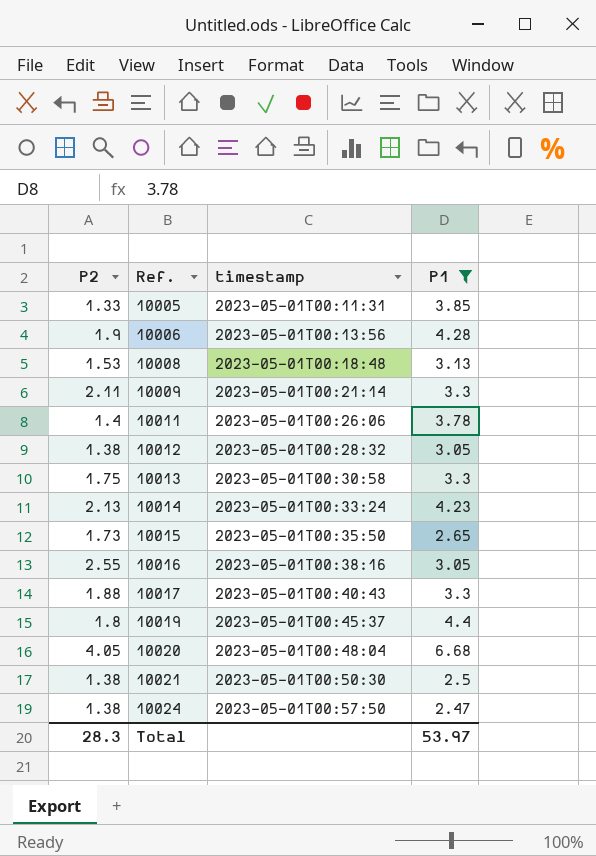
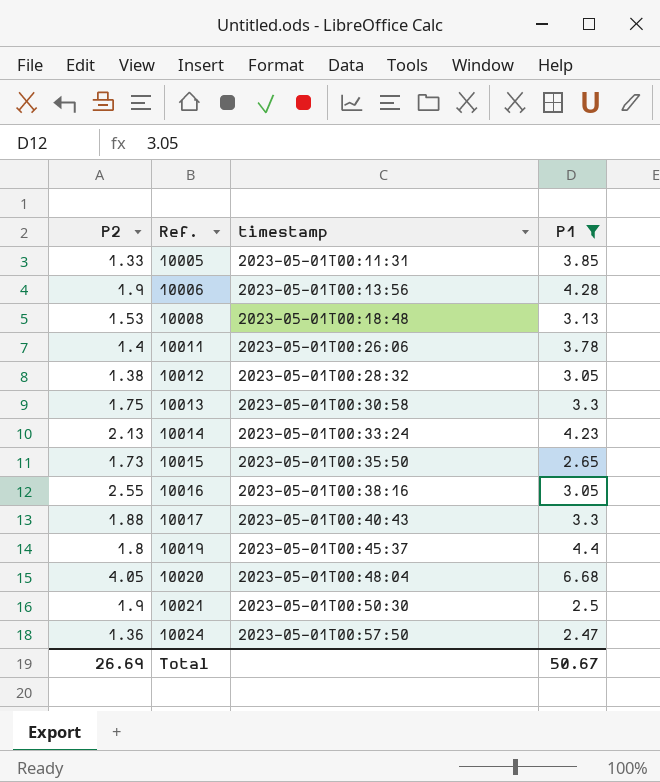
row 10009: 2.11 | 2023-05-01T00:21:14 | 3.3 -> none
10021 | P2: 1.38 -> 1.9
10024 | P2: 1.38 -> 1.36
Total | P2: 28.3 -> 26.69
Total | P1: 53.97 -> 50.67

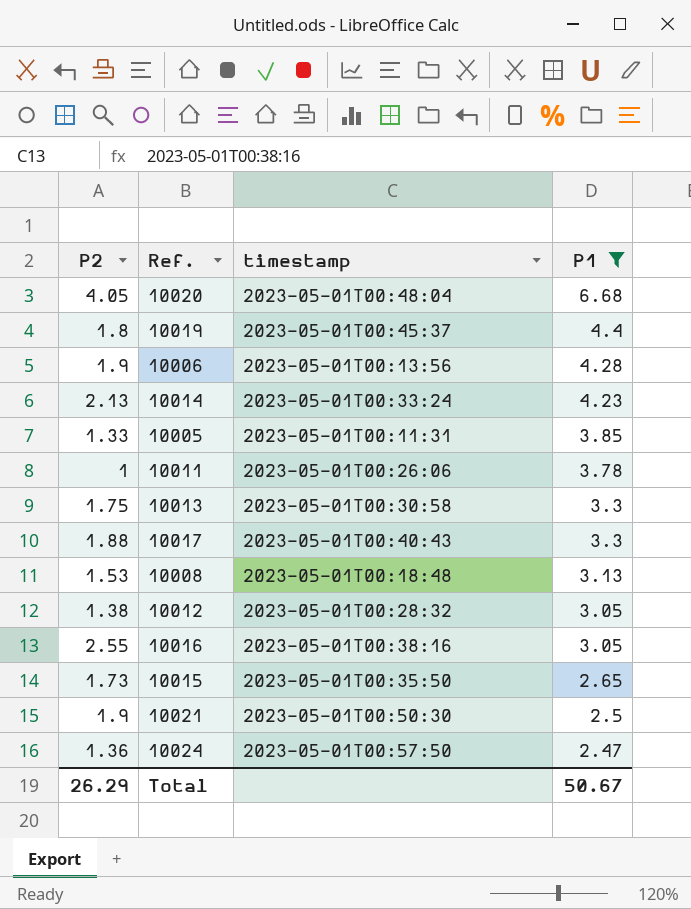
row order: Ref. ascending -> P1 descending
10011 | P2: 1.4 -> 1
Total | P2: 26.69 -> 26.29

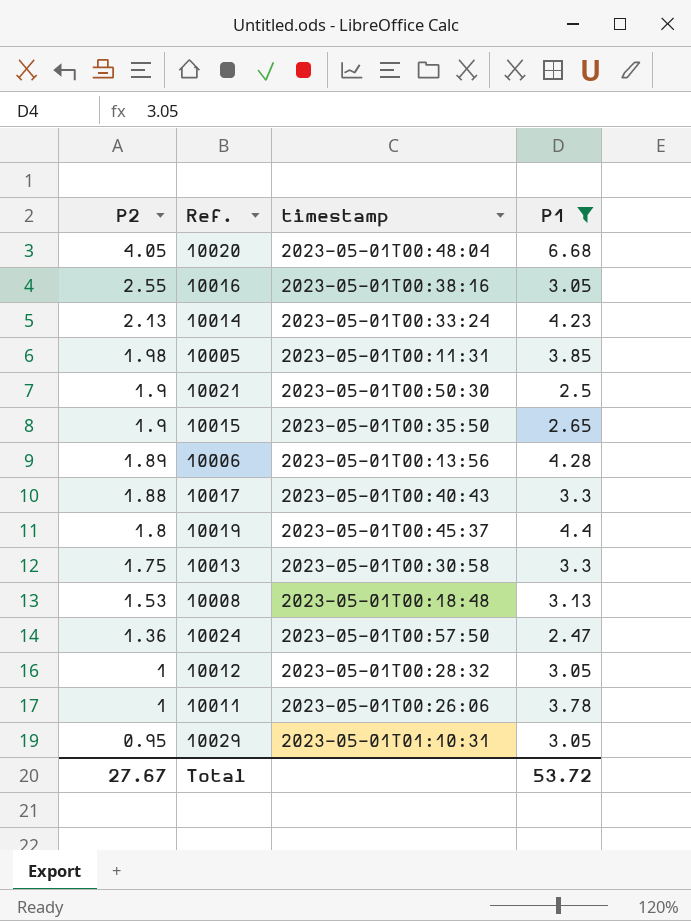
row order: P1 descending -> P2 descending
10005 | P2: 1.33 -> 1.98
10015 | P2: 1.73 -> 1.9
10006 | P2: 1.9 -> 1.89
10012 | P2: 1.38 -> 1
row 10029: none -> 0.95 | 2023-05-01T01:10:31 | 3.05
Total | P2: 26.29 -> 27.67
Total | P1: 50.67 -> 53.72

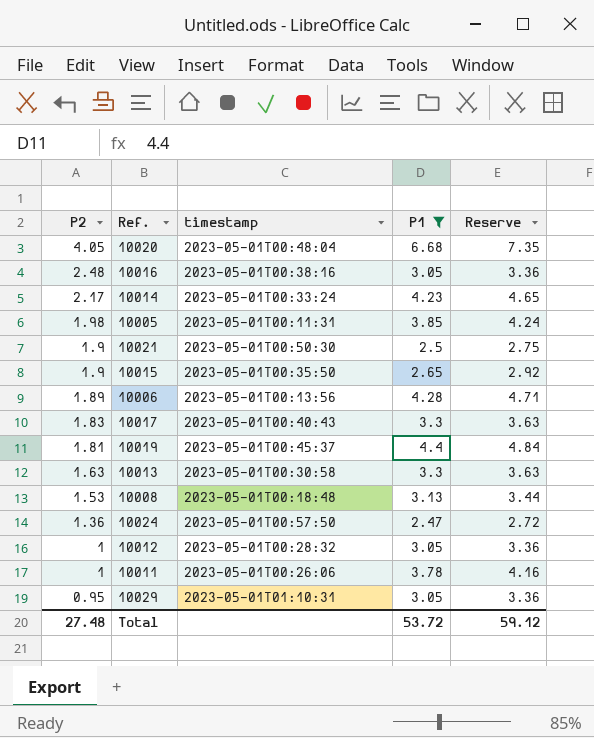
column Reserve | formula: none -> [P1] * 1.1
10016 | P2: 2.55 -> 2.48
10014 | P2: 2.13 -> 2.17
10017 | P2: 1.88 -> 1.83
10019 | P2: 1.8 -> 1.81
10013 | P2: 1.75 -> 1.63
Total | P2: 27.67 -> 27.48

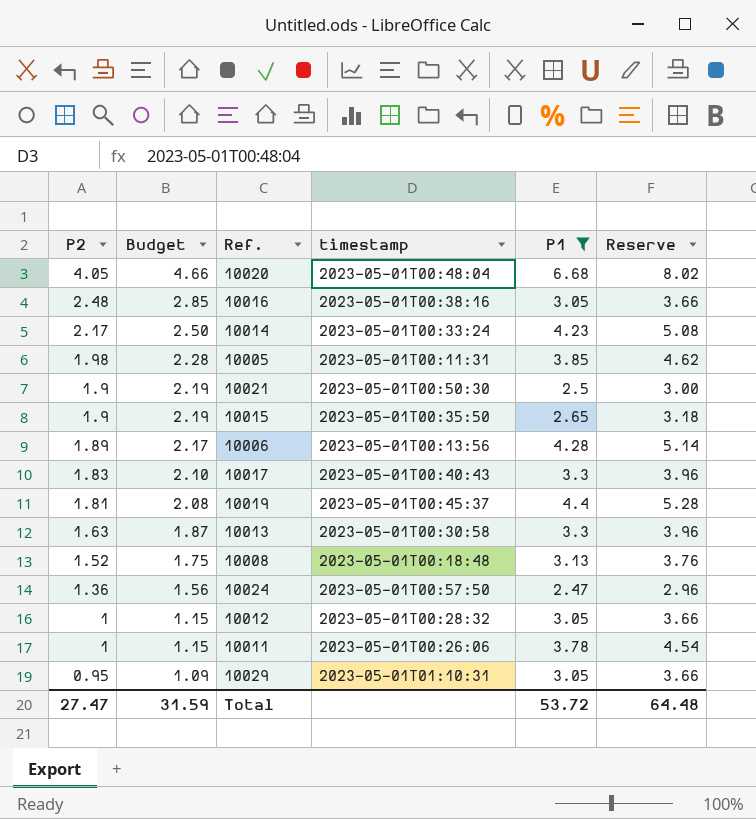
column Budget | formula: none -> [P2] * 1.15
column Reserve | formula: [P1] * 1.1 -> [P1] * 1.2
10008 | P2: 1.53 -> 1.52
Total | P2: 27.48 -> 27.47
Total | Reserve: 59.12 -> 64.48

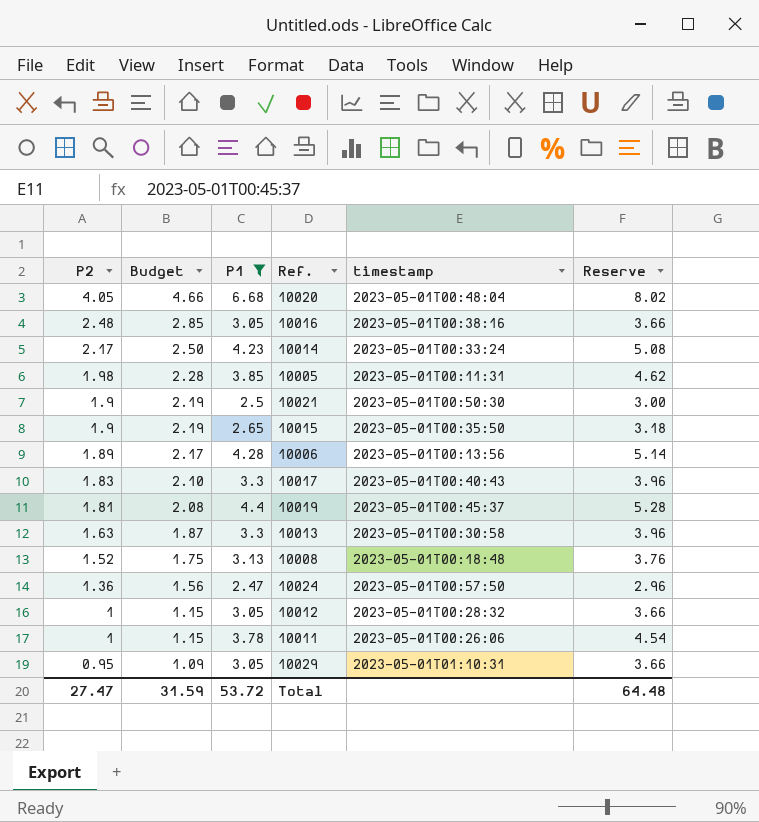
column P1 | position: 5 -> 3

